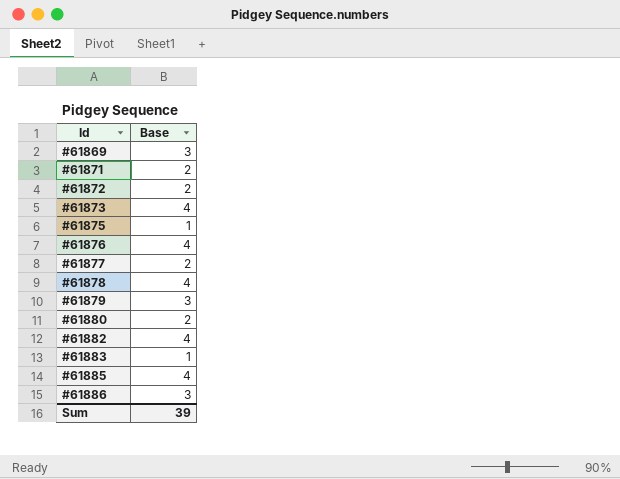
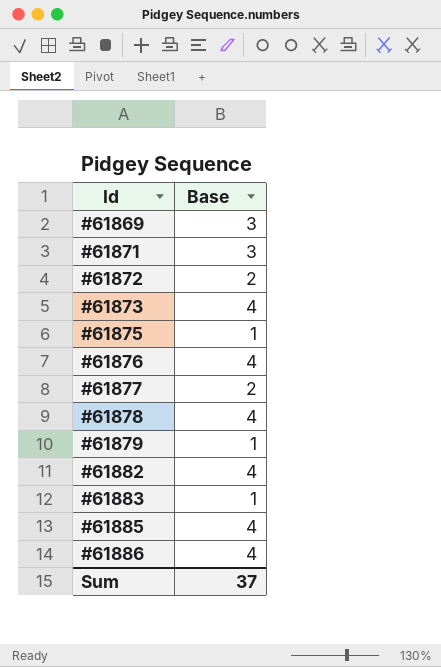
row #61880: 2 -> none
#61871 | Base: 2 -> 3
#61879 | Base: 3 -> 1
#61886 | Base: 3 -> 4
Sum | Base: 39 -> 37

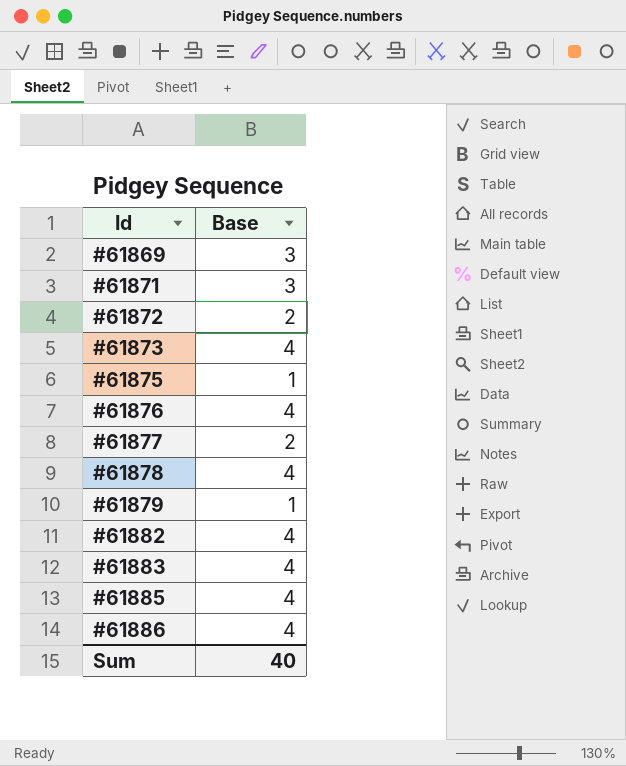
#61883 | Base: 1 -> 4
Sum | Base: 37 -> 40

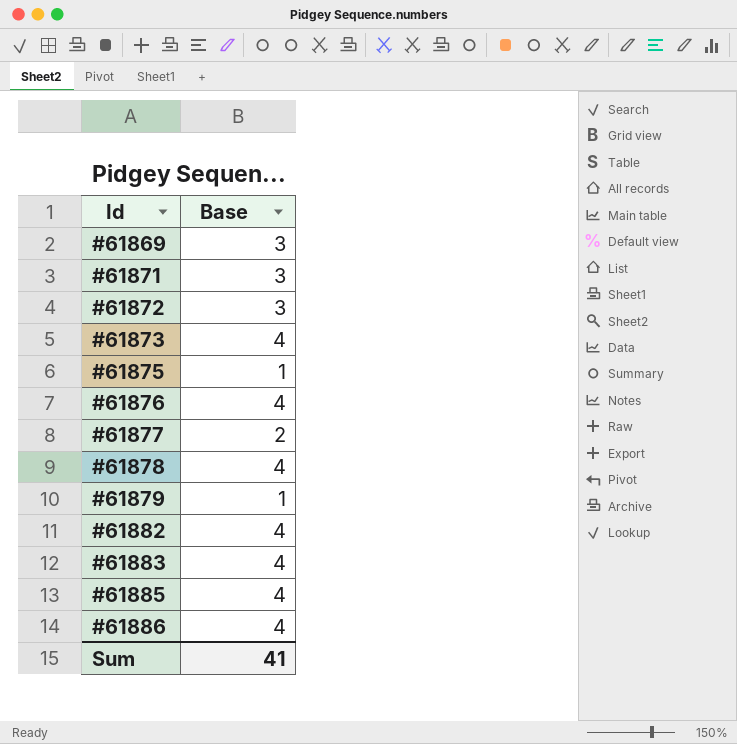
#61872 | Base: 2 -> 3
Sum | Base: 40 -> 41

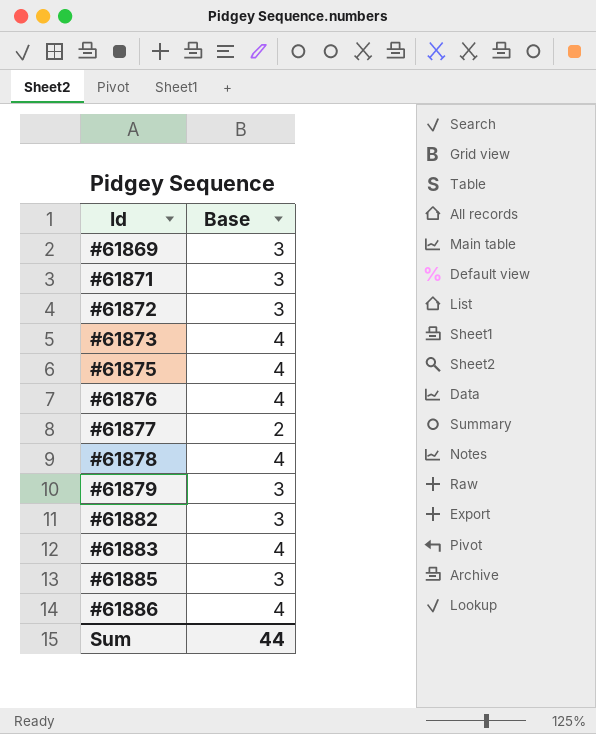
#61875 | Base: 1 -> 4
#61879 | Base: 1 -> 3
#61882 | Base: 4 -> 3
#61885 | Base: 4 -> 3
Sum | Base: 41 -> 44

